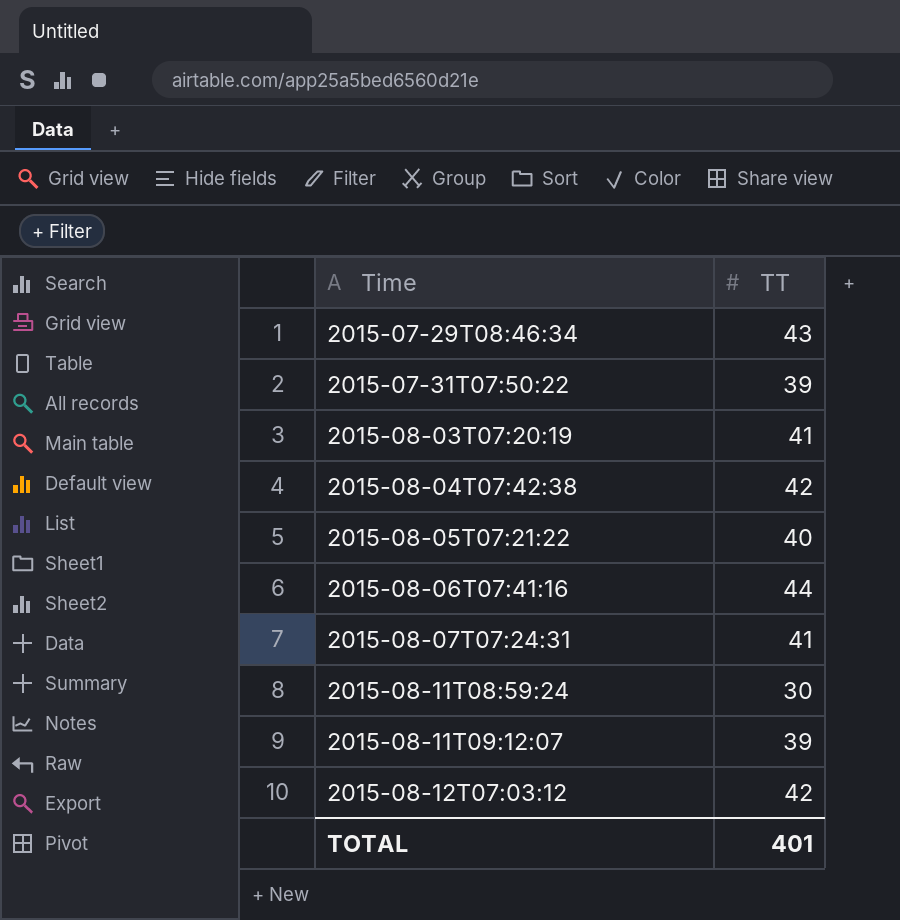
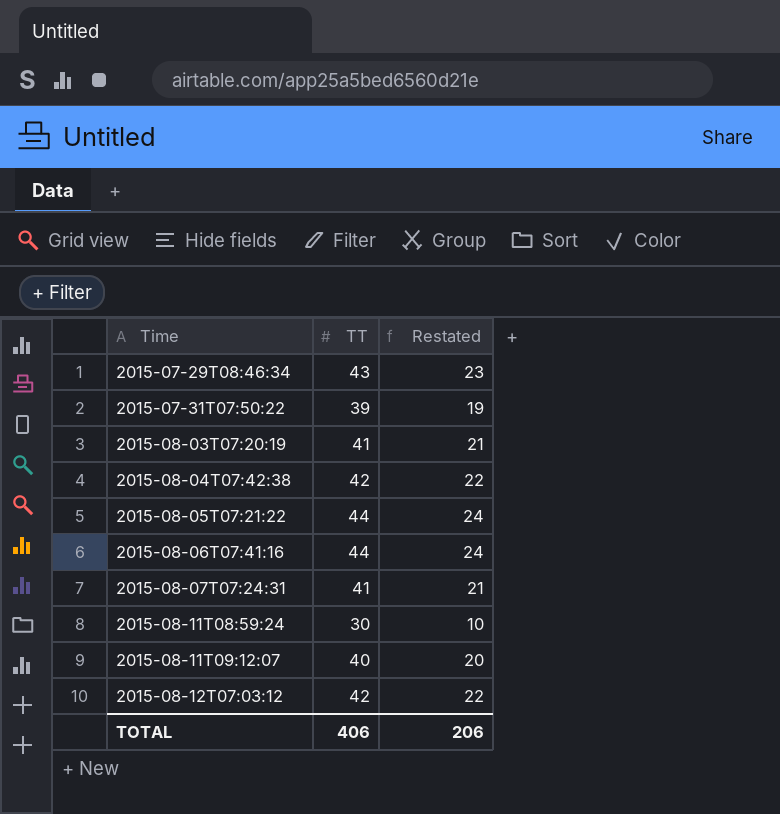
column Restated | formula: none -> [TT] - 20
2015-08-05T07:21:22 | TT: 40 -> 44
2015-08-11T09:12:07 | TT: 39 -> 40
TOTAL | TT: 401 -> 406

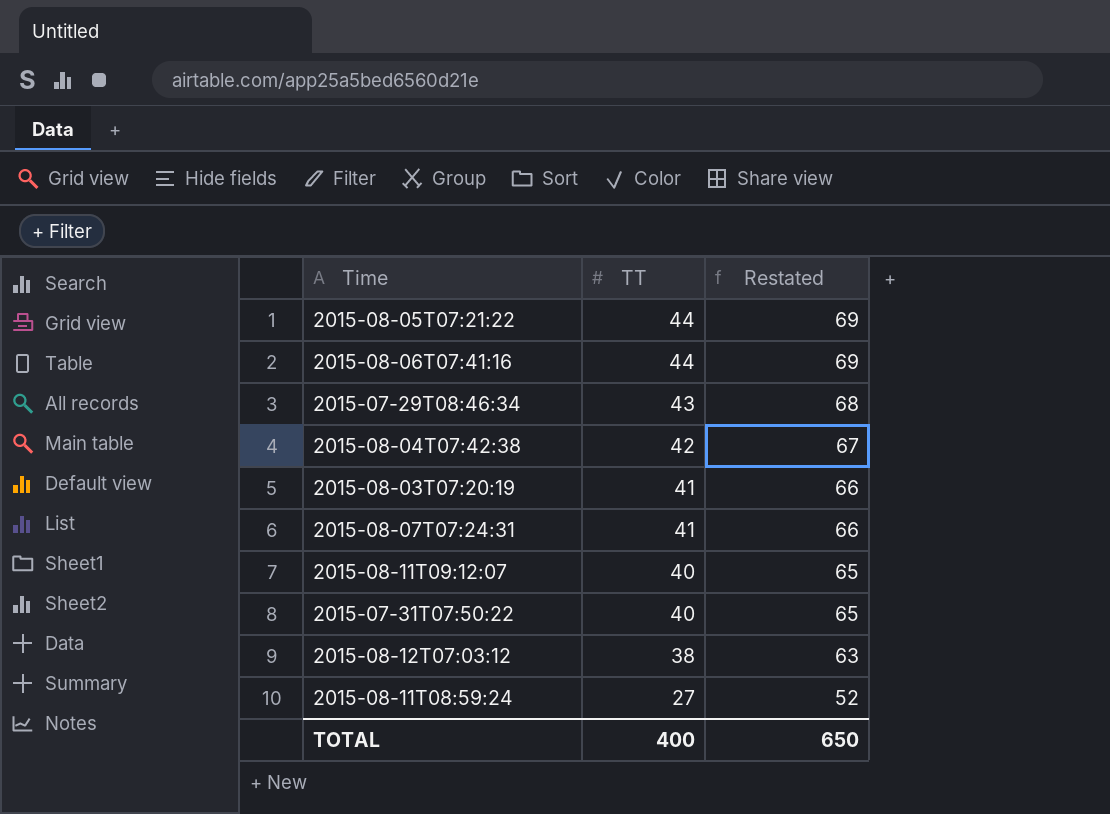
row order: Time ascending -> TT descending
column Restated | formula: [TT] - 20 -> [TT] + 25
2015-07-31T07:50:22 | TT: 39 -> 40
2015-08-12T07:03:12 | TT: 42 -> 38
2015-08-11T08:59:24 | TT: 30 -> 27
TOTAL | TT: 406 -> 400
TOTAL | Restated: 206 -> 650

